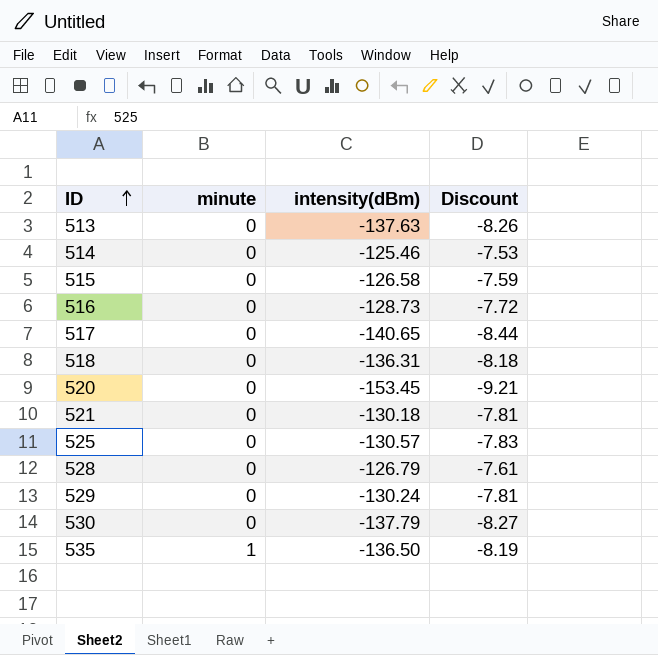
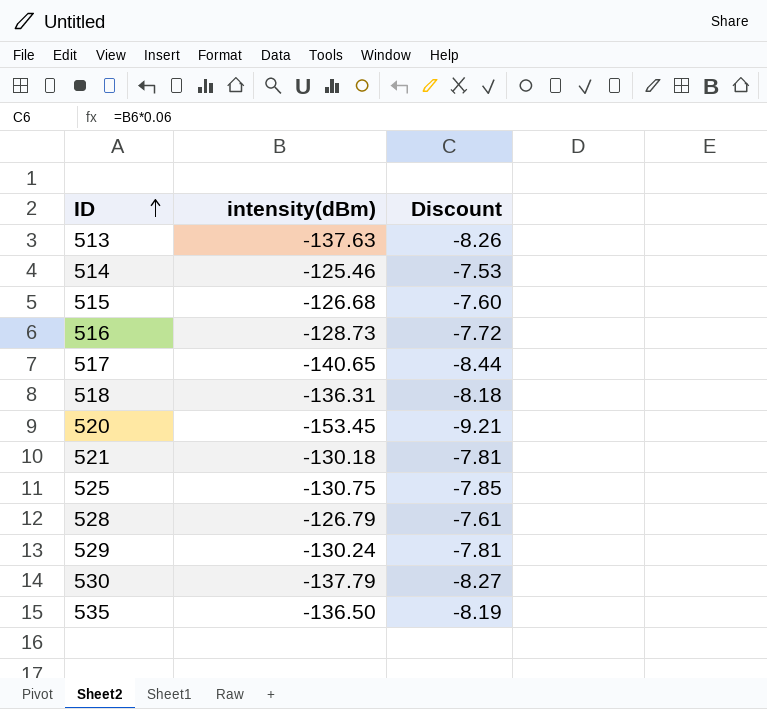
column minute | position: 2 -> none
515 | intensity(dBm): -126.58 -> -126.68
515 | Discount: -7.59 -> -7.60
525 | intensity(dBm): -130.57 -> -130.75
525 | Discount: -7.83 -> -7.85

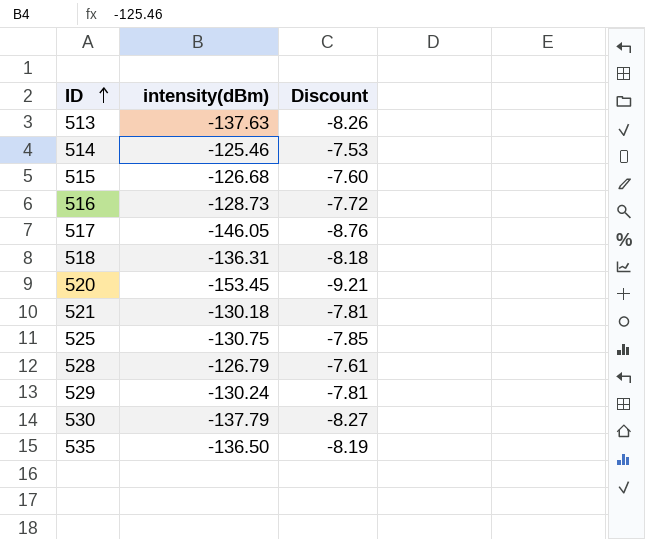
517 | intensity(dBm): -140.65 -> -146.05
517 | Discount: -8.44 -> -8.76

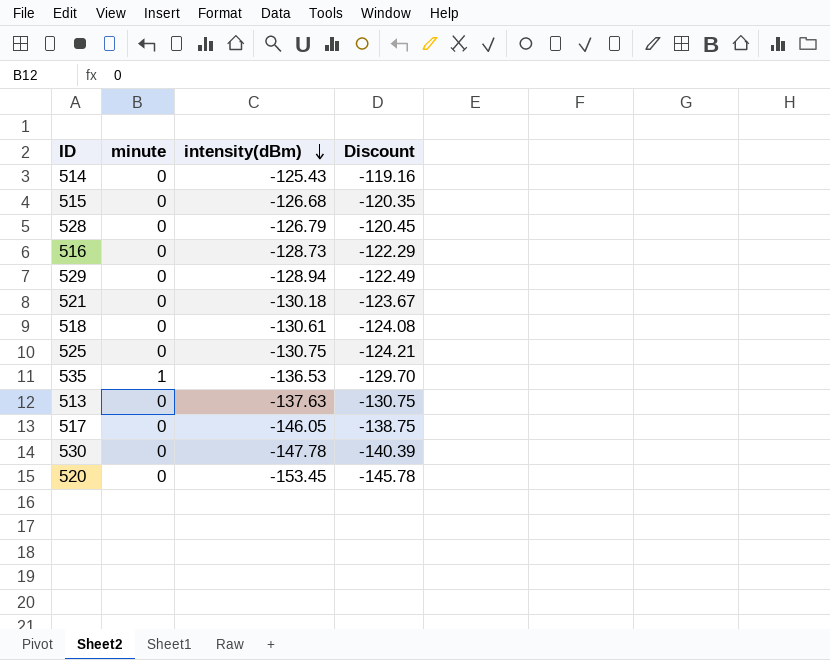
row order: ID ascending -> intensity(dBm) descending
column minute | position: none -> 2
column Discount | formula: [intensity(dBm)] * 0.06 -> [intensity(dBm)] * 0.95
514 | intensity(dBm): -125.46 -> -125.43
529 | intensity(dBm): -130.24 -> -128.94
518 | intensity(dBm): -136.31 -> -130.61
535 | intensity(dBm): -136.50 -> -136.53
530 | intensity(dBm): -137.79 -> -147.78

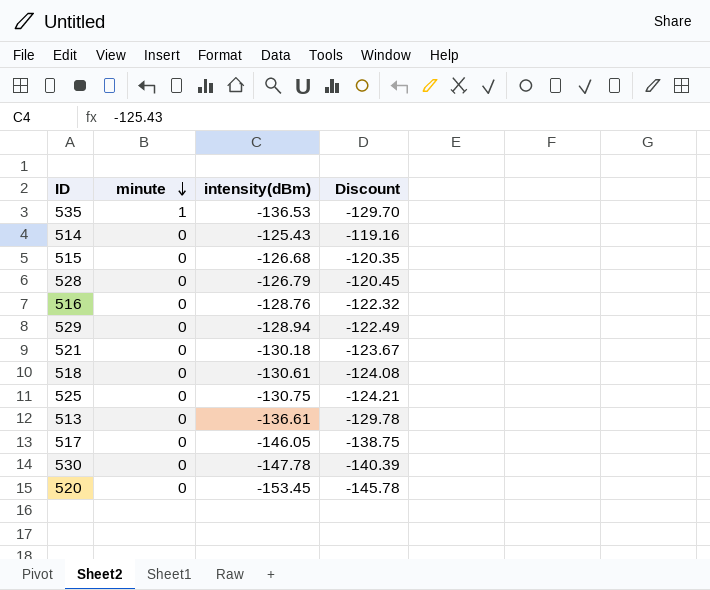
row order: intensity(dBm) descending -> minute descending
516 | intensity(dBm): -128.73 -> -128.76
516 | Discount: -122.29 -> -122.32
513 | intensity(dBm): -137.63 -> -136.61
513 | Discount: -130.75 -> -129.78

